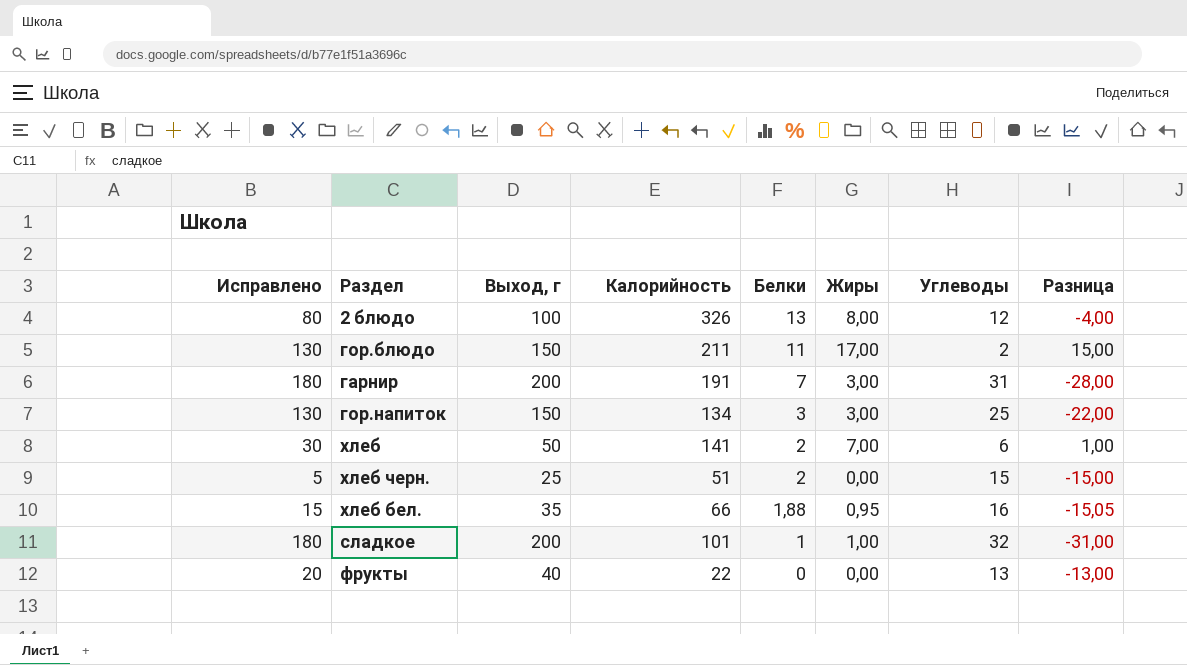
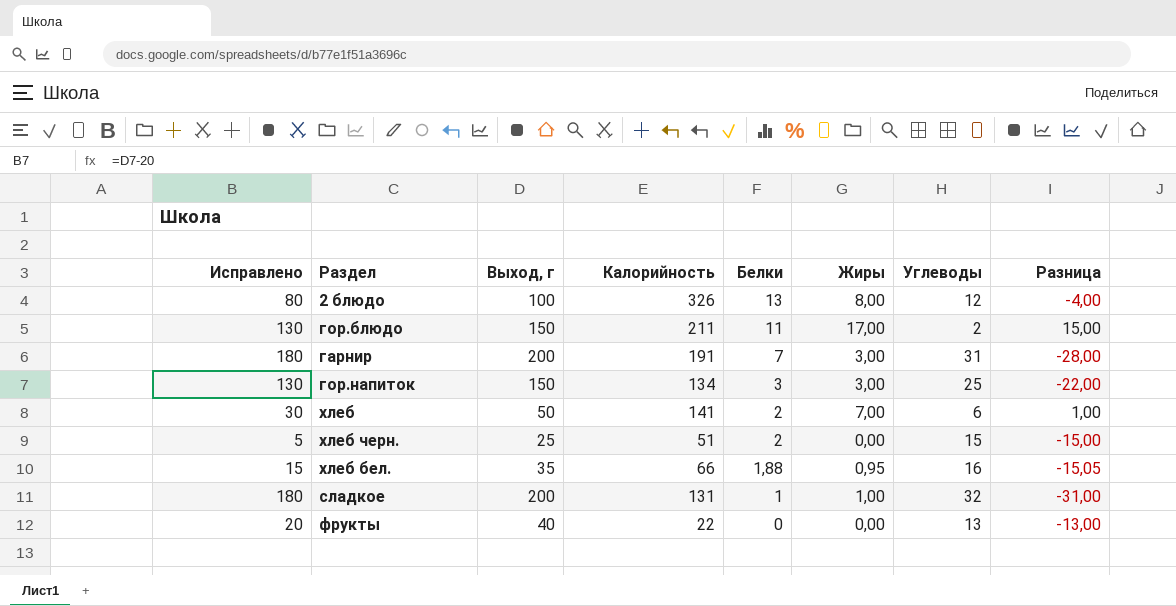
сладкое | Калорийность: 101 -> 131

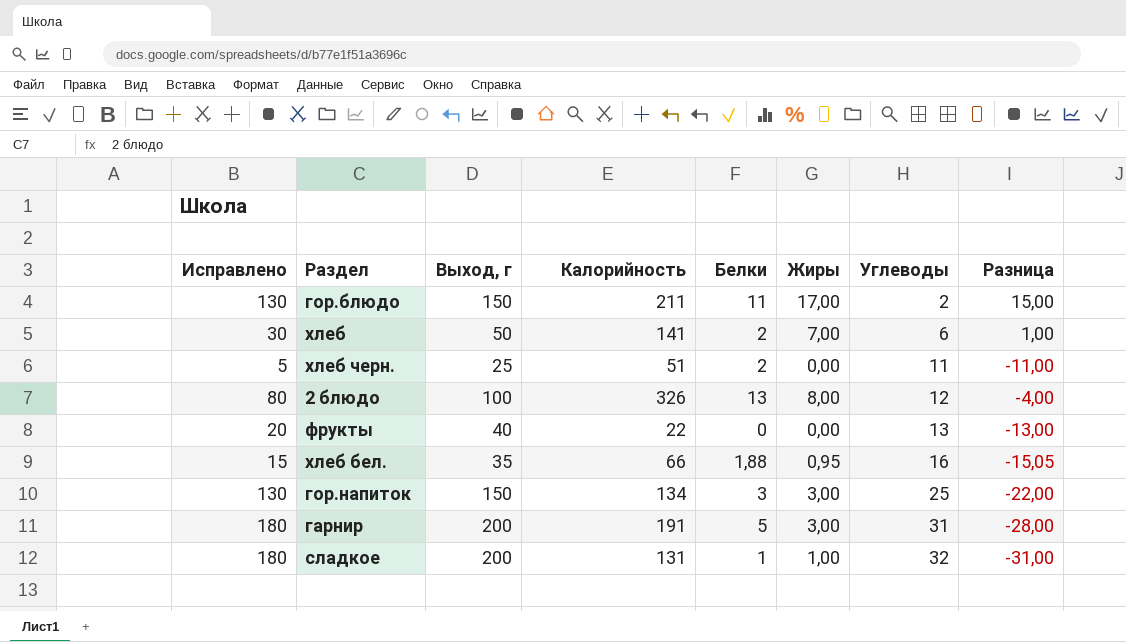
row order: Белки descending -> Углеводы ascending
хлеб черн. | Углеводы: 15 -> 11
хлеб черн. | Разница: -15,00 -> -11,00
гарнир | Белки: 7 -> 5

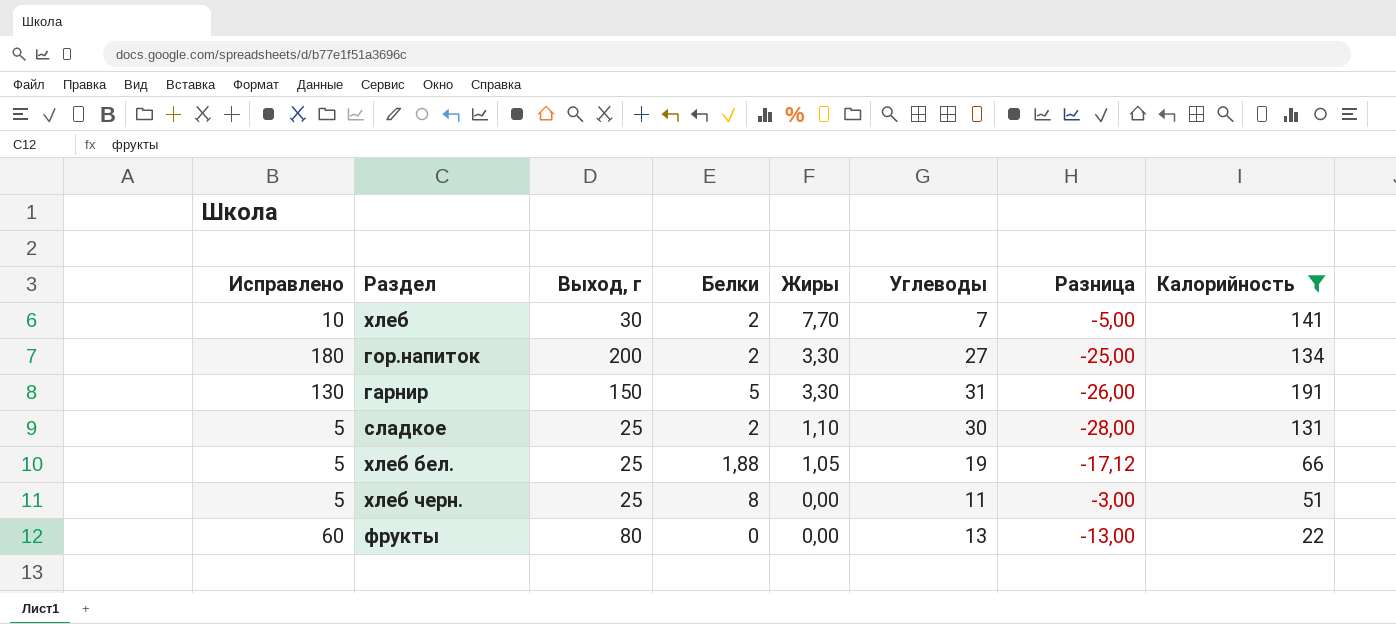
filter: none -> Калорийность <= 191
row order: Углеводы ascending -> Жиры descending
column Разница | formula: [Жиры] - [Углеводы] -> [Белки] - [Углеводы]
column Калорийность | position: 4 -> 8
хлеб | Исправлено: 30 -> 10
хлеб | Выход, г: 50 -> 30
хлеб | Жиры: 7,00 -> 7,70
хлеб | Углеводы: 6 -> 7
гор.напиток | Исправлено: 130 -> 180
гор.напиток | Выход, г: 150 -> 200
гор.напиток | Белки: 3 -> 2
гор.напиток | Жиры: 3,00 -> 3,30
гор.напиток | Углеводы: 25 -> 27
гарнир | Исправлено: 180 -> 130
гарнир | Выход, г: 200 -> 150
гарнир | Жиры: 3,00 -> 3,30
сладкое | Исправлено: 180 -> 5
сладкое | Выход, г: 200 -> 25
сладкое | Белки: 1 -> 2
сладкое | Жиры: 1,00 -> 1,10
сладкое | Углеводы: 32 -> 30
хлеб бел. | Исправлено: 15 -> 5
хлеб бел. | Выход, г: 35 -> 25
хлеб бел. | Жиры: 0,95 -> 1,05
хлеб бел. | Углеводы: 16 -> 19
хлеб черн. | Белки: 2 -> 8
фрукты | Исправлено: 20 -> 60
фрукты | Выход, г: 40 -> 80

